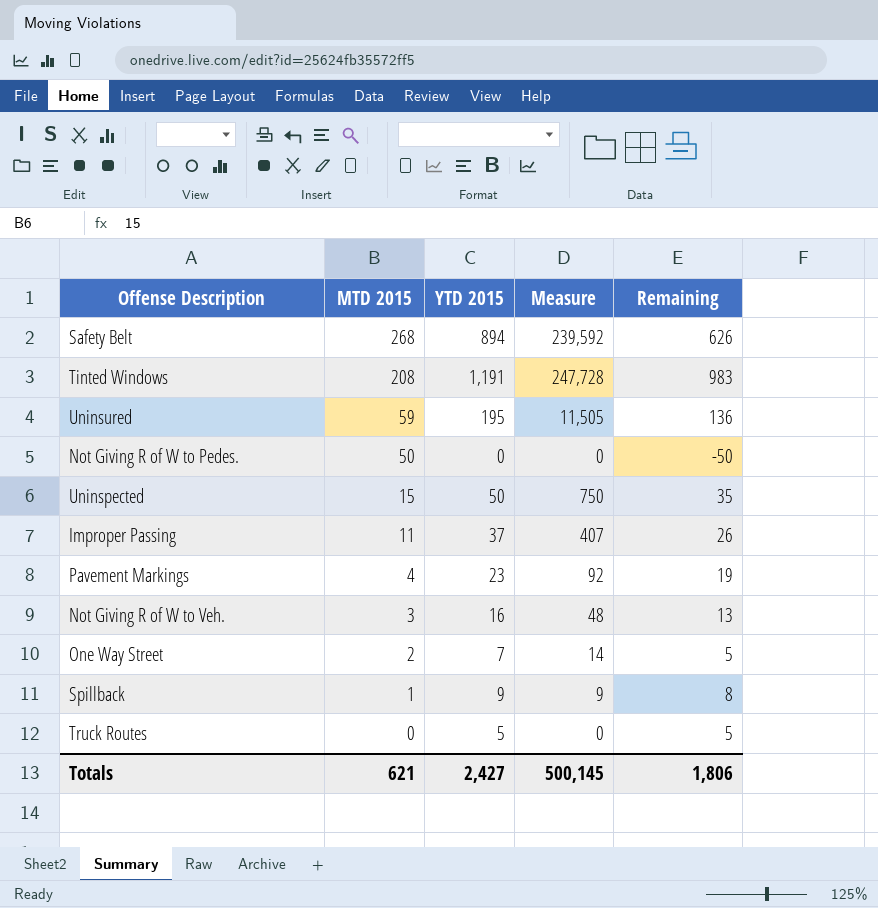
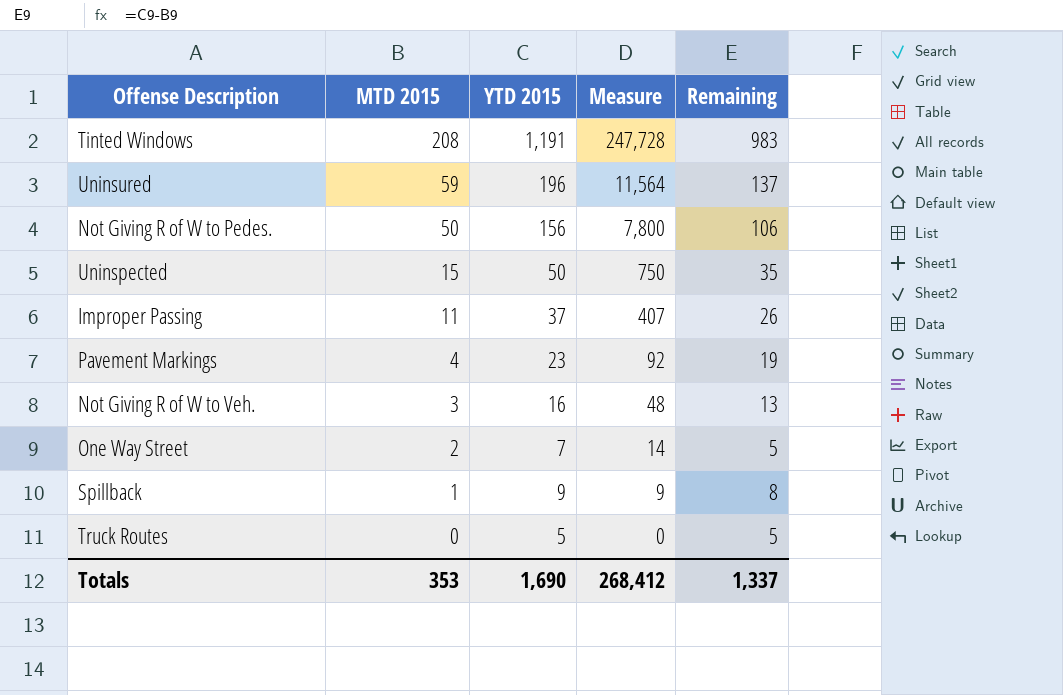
row Safety Belt: 268 | 894 | 239,592 | 626 -> none
Uninsured | YTD 2015: 195 -> 196
Uninsured | Measure: 11,505 -> 11,564
Uninsured | Remaining: 136 -> 137
Not Giving R of W to Pedes. | YTD 2015: 0 -> 156
Not Giving R of W to Pedes. | Measure: 0 -> 7,800
Not Giving R of W to Pedes. | Remaining: -50 -> 106
Totals | MTD 2015: 621 -> 353
Totals | YTD 2015: 2,427 -> 1,690
Totals | Measure: 500,145 -> 268,412
Totals | Remaining: 1,806 -> 1,337

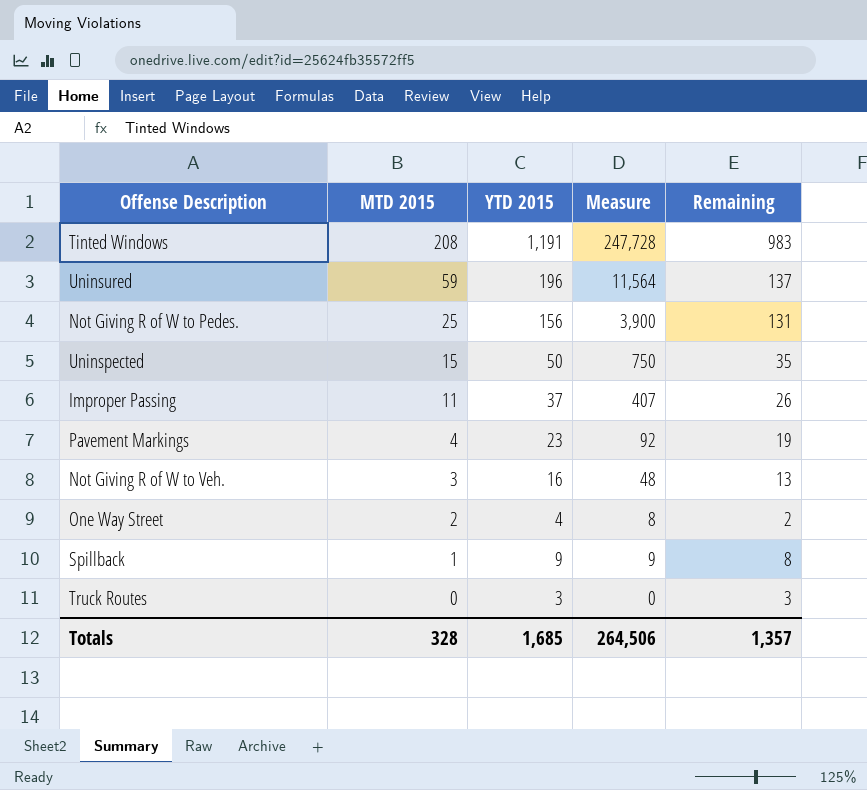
Not Giving R of W to Pedes. | MTD 2015: 50 -> 25
Not Giving R of W to Pedes. | Measure: 7,800 -> 3,900
Not Giving R of W to Pedes. | Remaining: 106 -> 131
One Way Street | YTD 2015: 7 -> 4
One Way Street | Measure: 14 -> 8
One Way Street | Remaining: 5 -> 2
Truck Routes | YTD 2015: 5 -> 3
Truck Routes | Remaining: 5 -> 3
Totals | MTD 2015: 353 -> 328
Totals | YTD 2015: 1,690 -> 1,685
Totals | Measure: 268,412 -> 264,506
Totals | Remaining: 1,337 -> 1,357

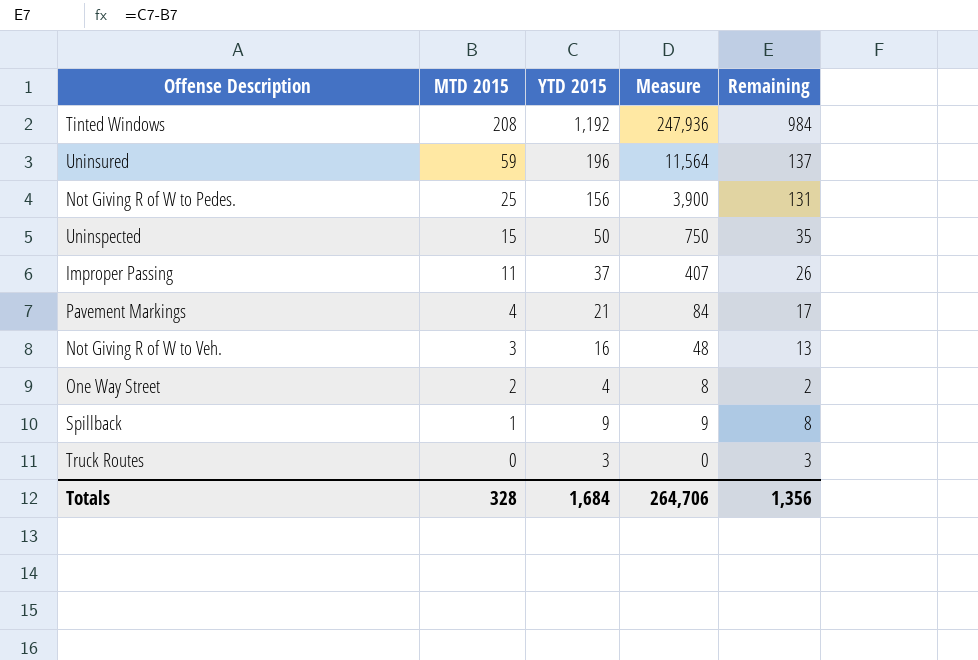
Tinted Windows | YTD 2015: 1,191 -> 1,192
Tinted Windows | Measure: 247,728 -> 247,936
Tinted Windows | Remaining: 983 -> 984
Pavement Markings | YTD 2015: 23 -> 21
Pavement Markings | Measure: 92 -> 84
Pavement Markings | Remaining: 19 -> 17
Totals | YTD 2015: 1,685 -> 1,684
Totals | Measure: 264,506 -> 264,706
Totals | Remaining: 1,357 -> 1,356

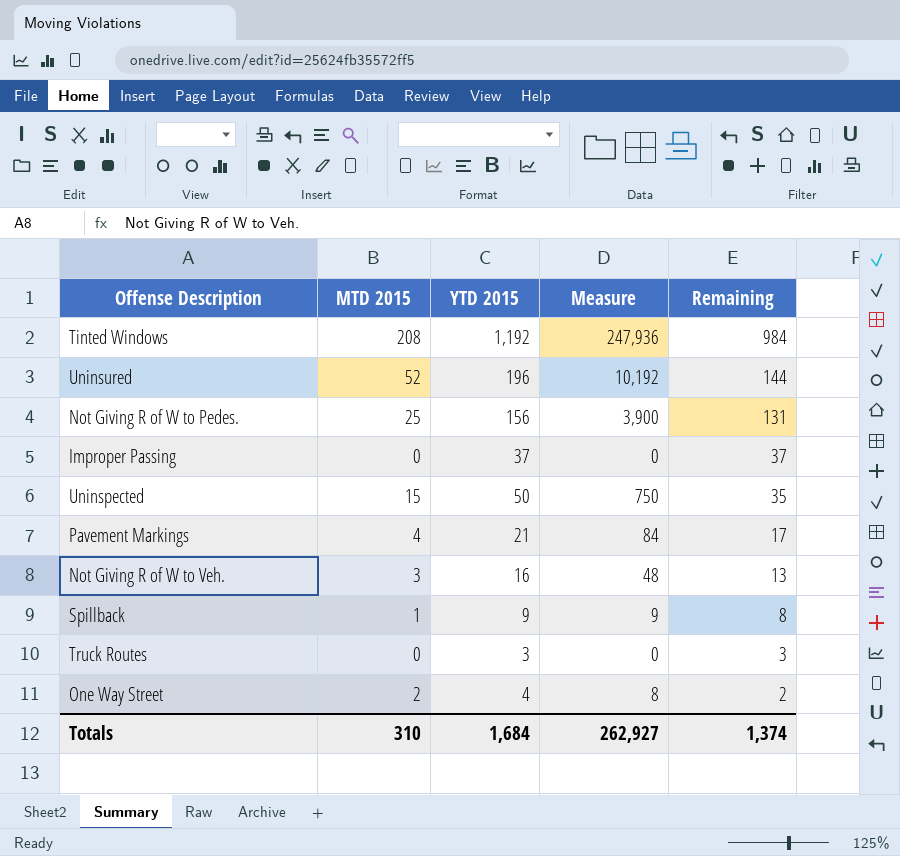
row order: MTD 2015 descending -> Remaining descending
Uninsured | MTD 2015: 59 -> 52
Uninsured | Measure: 11,564 -> 10,192
Uninsured | Remaining: 137 -> 144
Improper Passing | MTD 2015: 11 -> 0
Improper Passing | Measure: 407 -> 0
Improper Passing | Remaining: 26 -> 37
Totals | MTD 2015: 328 -> 310
Totals | Measure: 264,706 -> 262,927
Totals | Remaining: 1,356 -> 1,374

